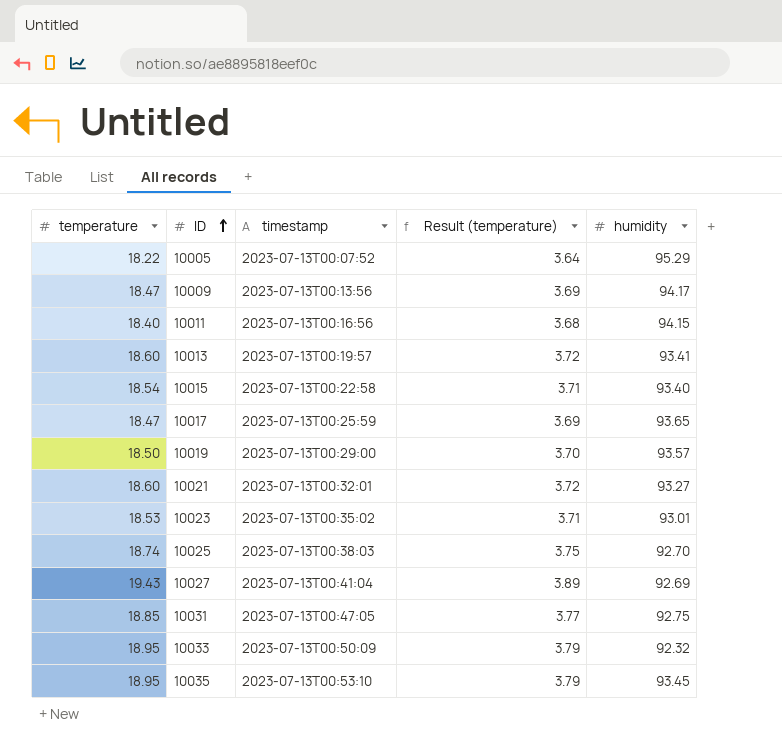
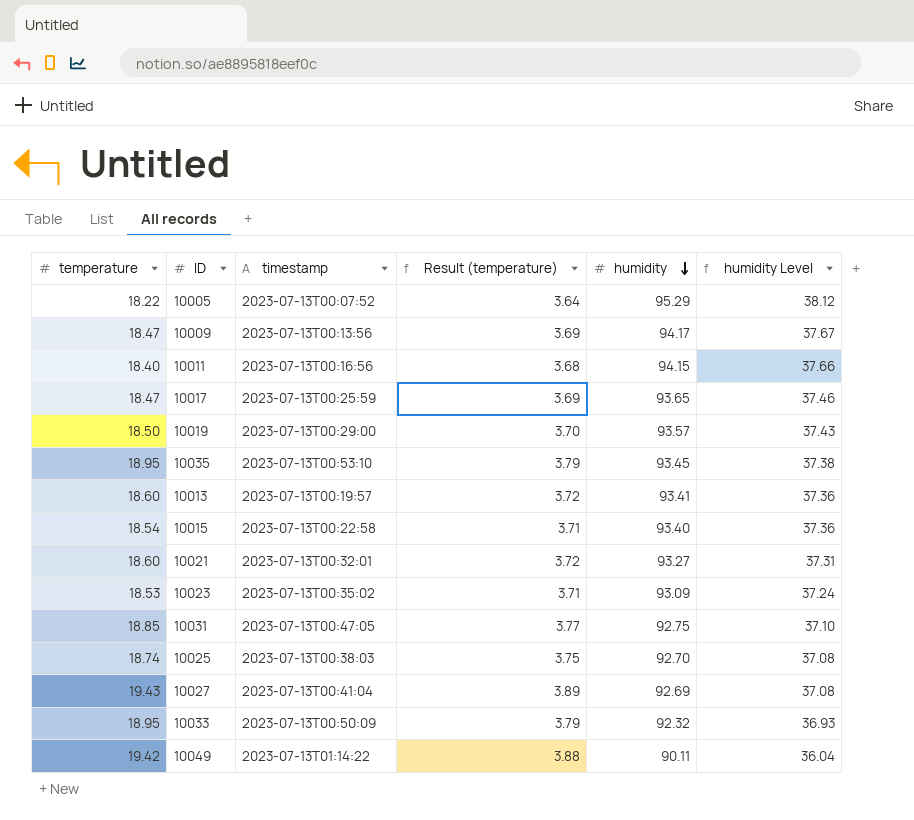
row order: ID ascending -> humidity descending
column humidity Level | formula: none -> [humidity] * 0.4
10023 | humidity: 93.01 -> 93.09
row 10049: none -> 19.42 | 2023-07-13T01:14:22 | 3.88 | 90.11 | 36.04

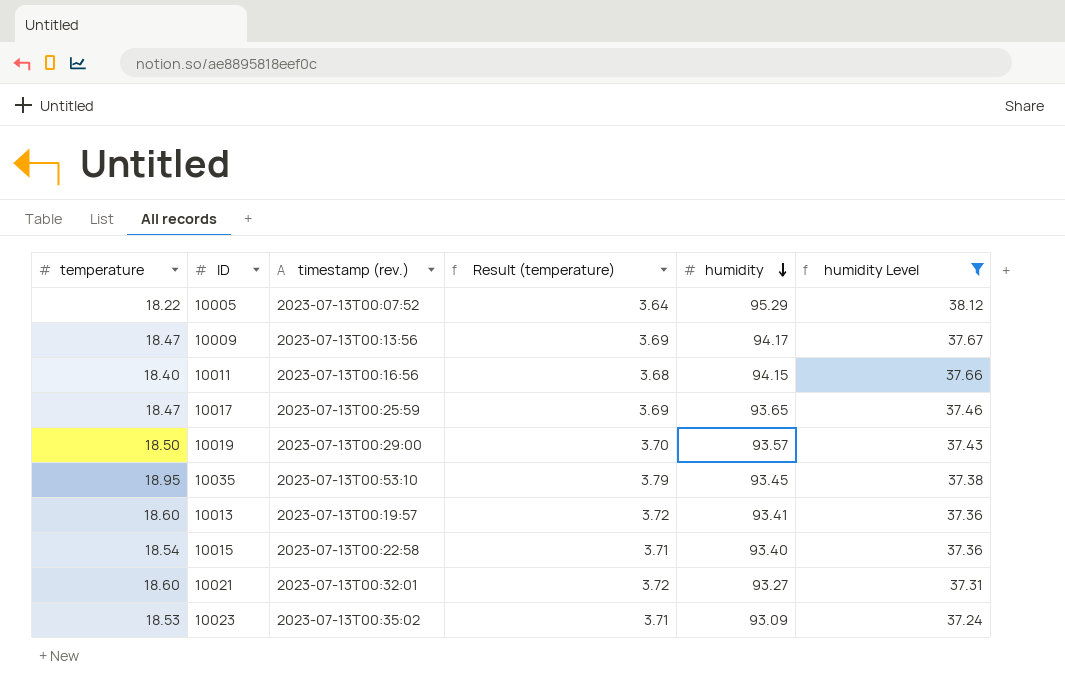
filter: none -> humidity Level >= 37.24
column name: timestamp -> timestamp (rev.)

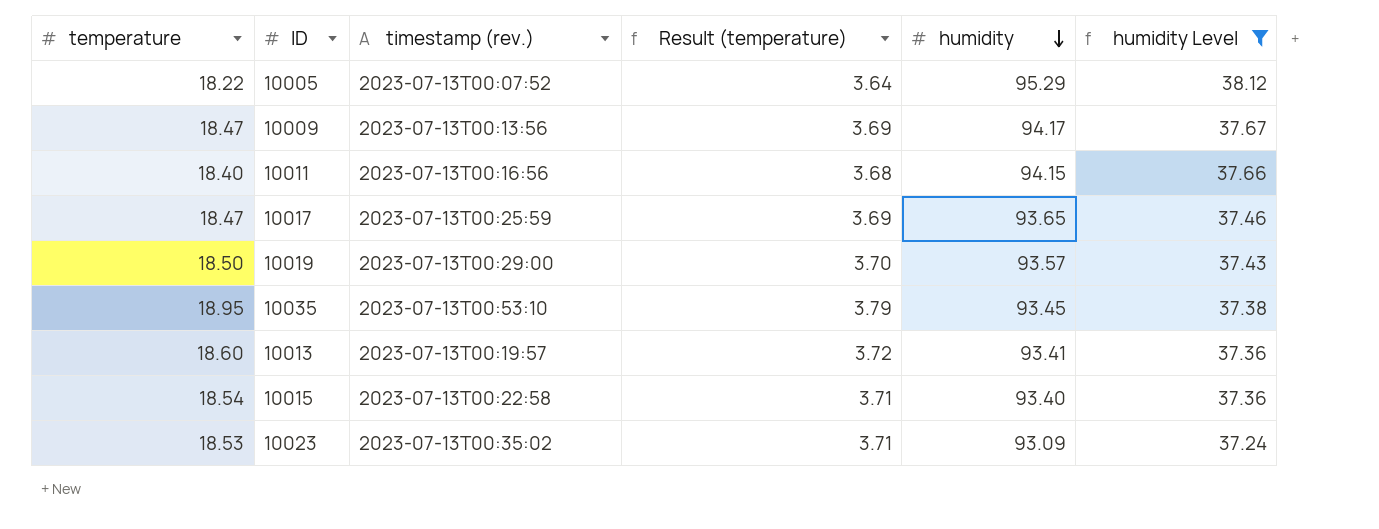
row 10021: 18.60 | 2023-07-13T00:32:01 | 3.72 | 93.27 | 37.31 -> none

